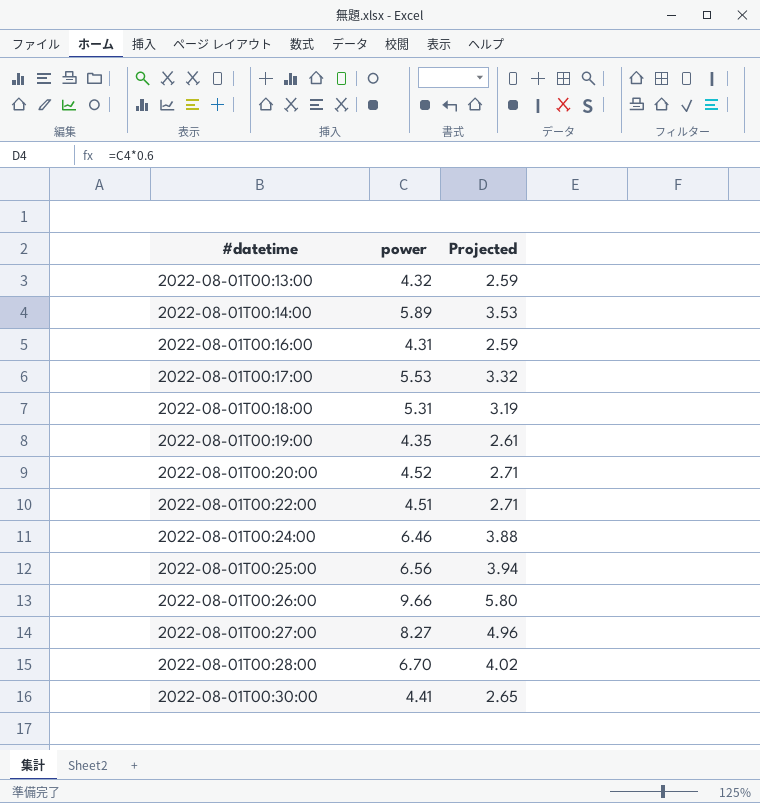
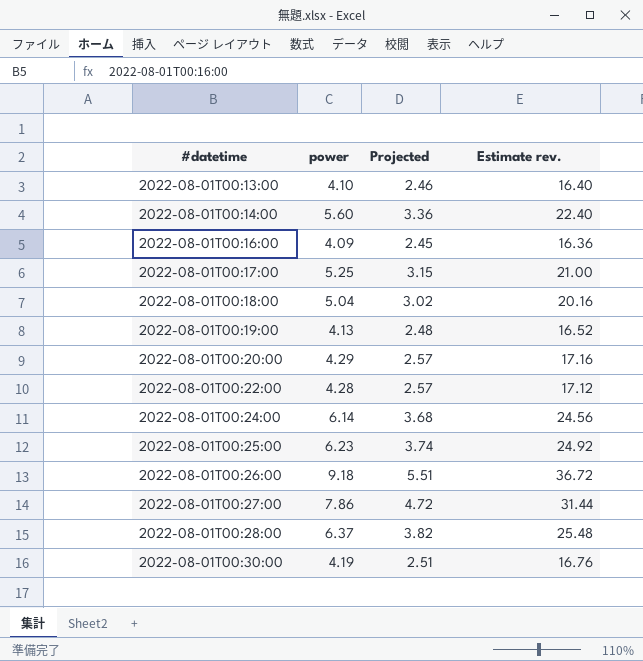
column Estimate rev. | formula: none -> [power] * 4
2022-08-01T00:13:00 | power: 4.32 -> 4.10
2022-08-01T00:13:00 | Projected: 2.59 -> 2.46
2022-08-01T00:14:00 | power: 5.89 -> 5.60
2022-08-01T00:14:00 | Projected: 3.53 -> 3.36
2022-08-01T00:16:00 | power: 4.31 -> 4.09
2022-08-01T00:16:00 | Projected: 2.59 -> 2.45
2022-08-01T00:17:00 | power: 5.53 -> 5.25
2022-08-01T00:17:00 | Projected: 3.32 -> 3.15
2022-08-01T00:18:00 | power: 5.31 -> 5.04
2022-08-01T00:18:00 | Projected: 3.19 -> 3.02
2022-08-01T00:19:00 | power: 4.35 -> 4.13
2022-08-01T00:19:00 | Projected: 2.61 -> 2.48
2022-08-01T00:20:00 | power: 4.52 -> 4.29
2022-08-01T00:20:00 | Projected: 2.71 -> 2.57
2022-08-01T00:22:00 | power: 4.51 -> 4.28
2022-08-01T00:22:00 | Projected: 2.71 -> 2.57
2022-08-01T00:24:00 | power: 6.46 -> 6.14
2022-08-01T00:24:00 | Projected: 3.88 -> 3.68
2022-08-01T00:25:00 | power: 6.56 -> 6.23
2022-08-01T00:25:00 | Projected: 3.94 -> 3.74
2022-08-01T00:26:00 | power: 9.66 -> 9.18
2022-08-01T00:26:00 | Projected: 5.80 -> 5.51
2022-08-01T00:27:00 | power: 8.27 -> 7.86
2022-08-01T00:27:00 | Projected: 4.96 -> 4.72
2022-08-01T00:28:00 | power: 6.70 -> 6.37
2022-08-01T00:28:00 | Projected: 4.02 -> 3.82
2022-08-01T00:30:00 | power: 4.41 -> 4.19
2022-08-01T00:30:00 | Projected: 2.65 -> 2.51

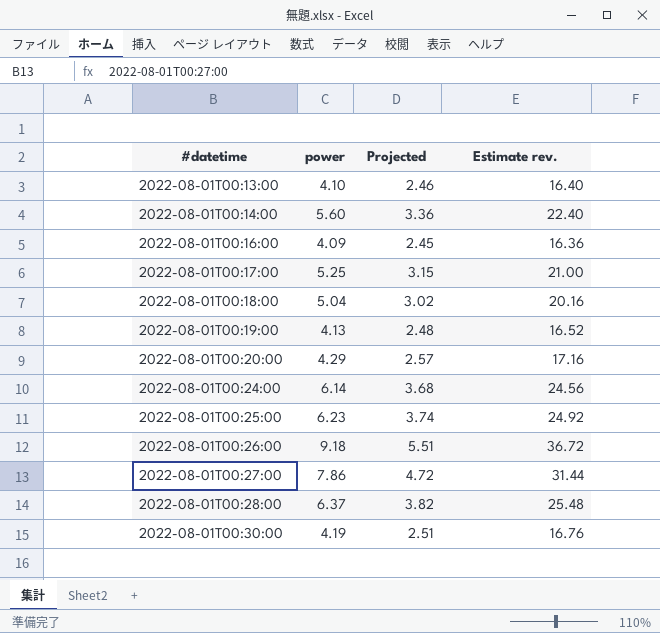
row 2022-08-01T00:22:00: 4.28 | 2.57 | 17.12 -> none

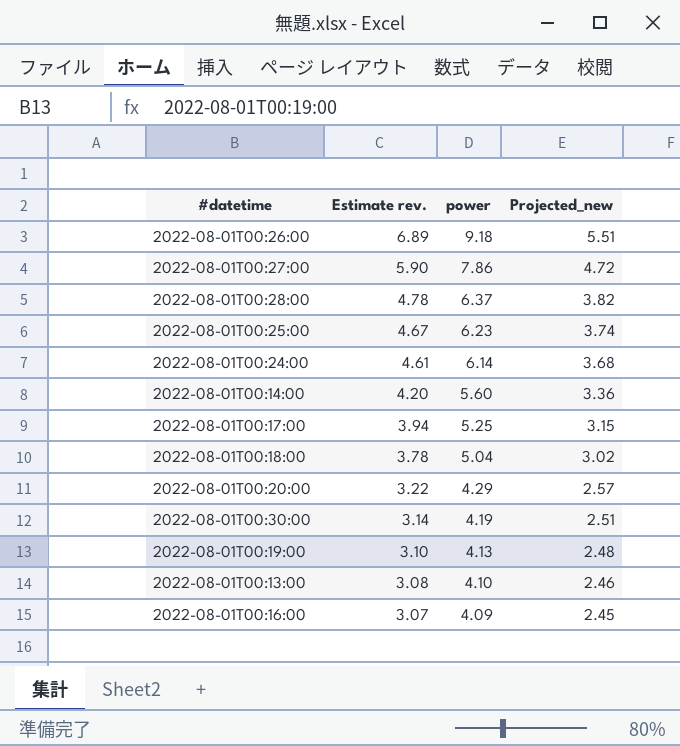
row order: #datetime ascending -> Estimate rev. descending
column Estimate rev. | formula: [power] * 4 -> [power] * 0.75
column Estimate rev. | position: 4 -> 2
column name: Projected -> Projected_new

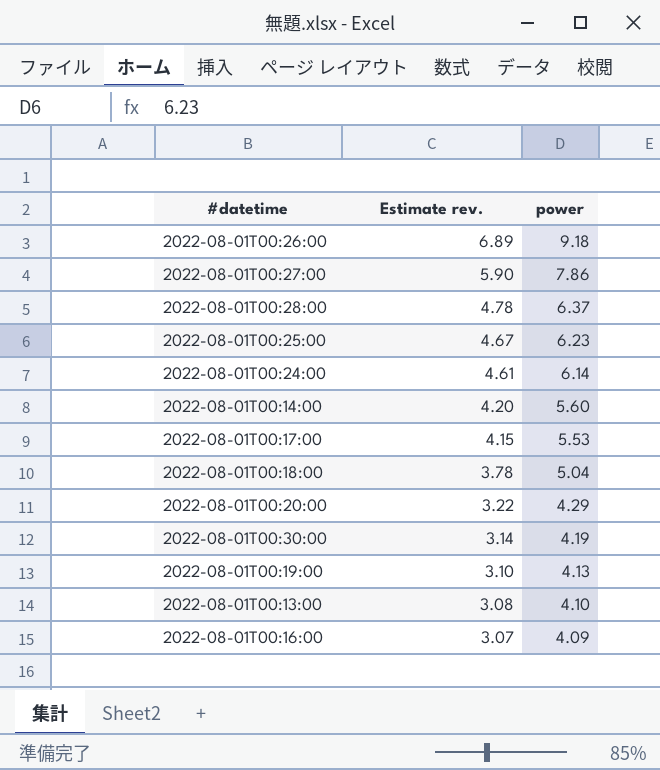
column Projected_new | formula: [power] * 0.6 -> none
2022-08-01T00:17:00 | Estimate rev.: 3.94 -> 4.15
2022-08-01T00:17:00 | power: 5.25 -> 5.53

